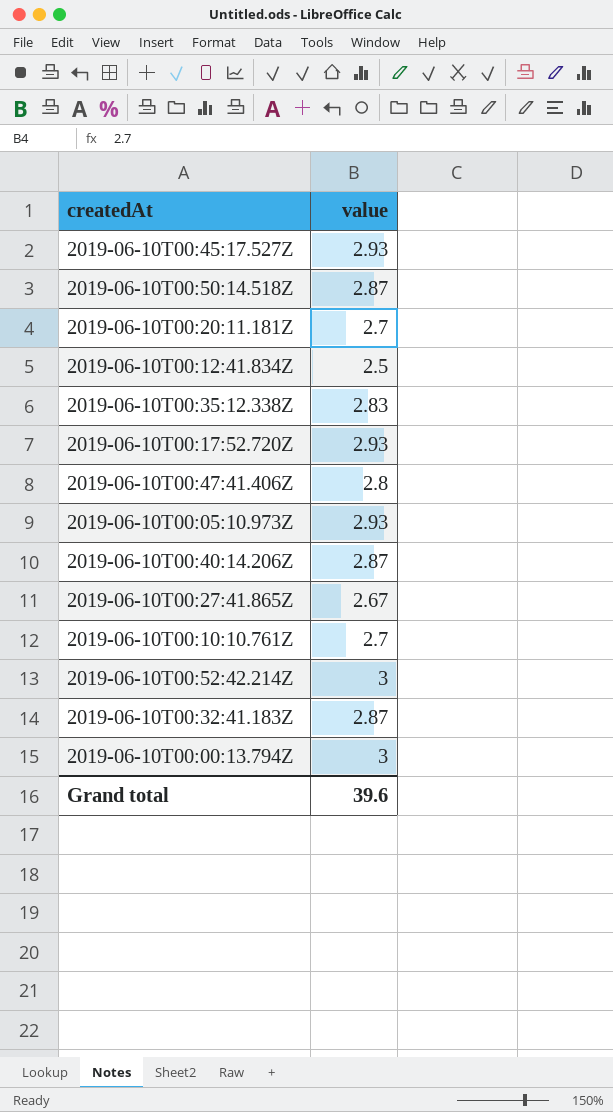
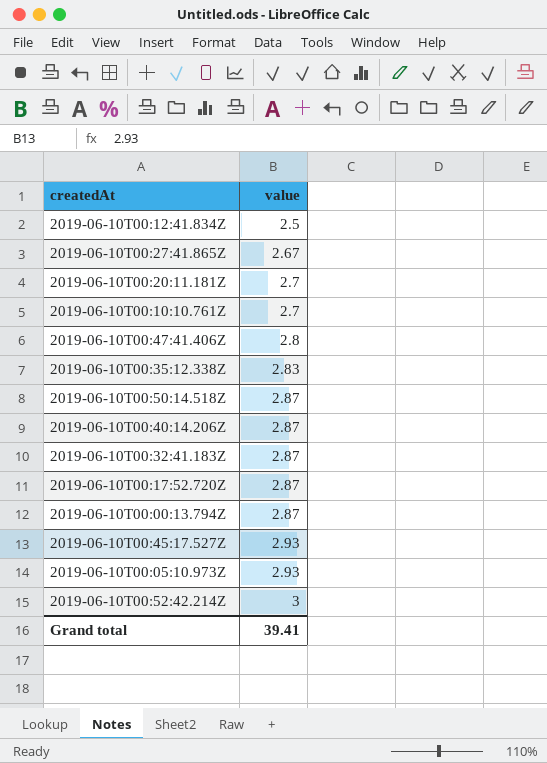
row order: none -> value ascending
2019-06-10T00:17:52.720Z | value: 2.93 -> 2.87
2019-06-10T00:00:13.794Z | value: 3 -> 2.87
Grand total | value: 39.6 -> 39.41

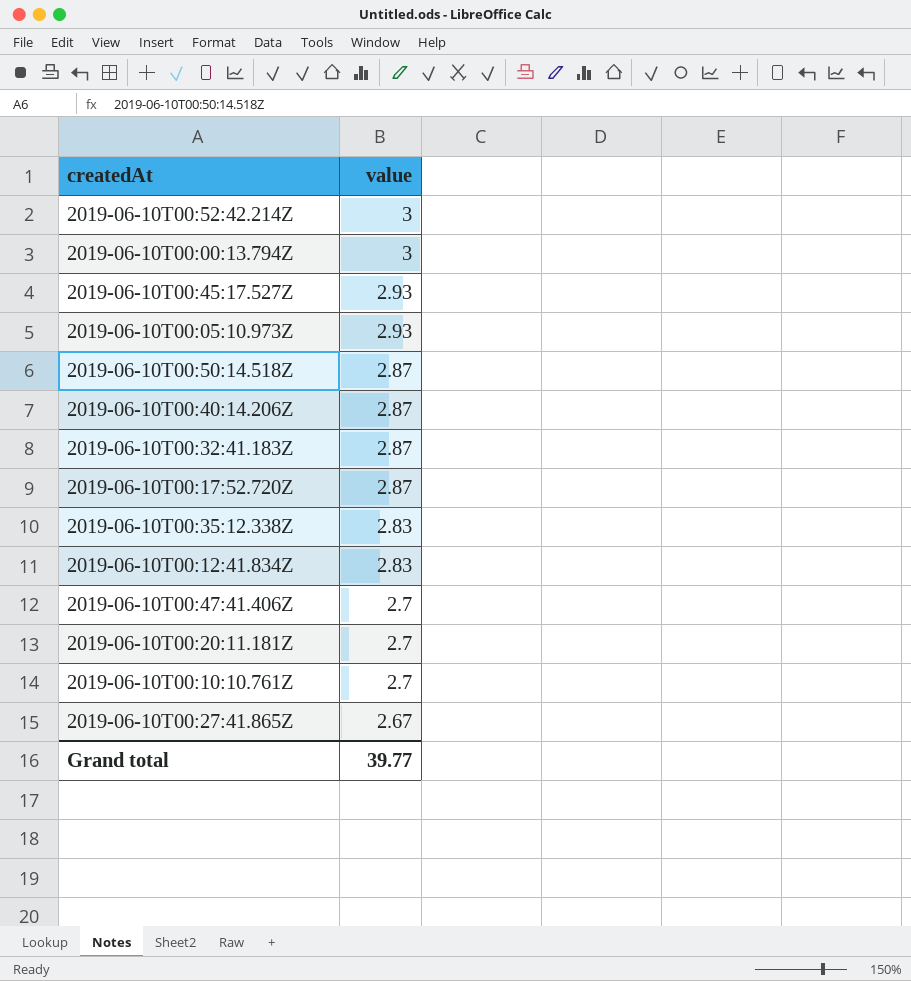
row order: value ascending -> value descending
2019-06-10T00:00:13.794Z | value: 2.87 -> 3
2019-06-10T00:12:41.834Z | value: 2.5 -> 2.83
2019-06-10T00:47:41.406Z | value: 2.8 -> 2.7
Grand total | value: 39.41 -> 39.77

